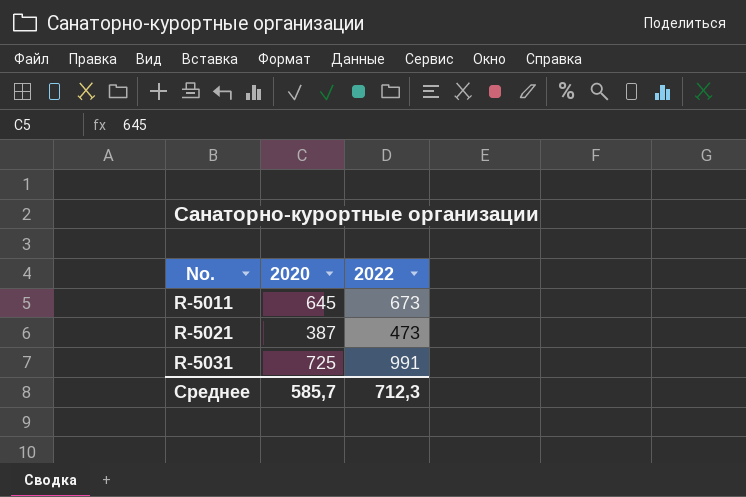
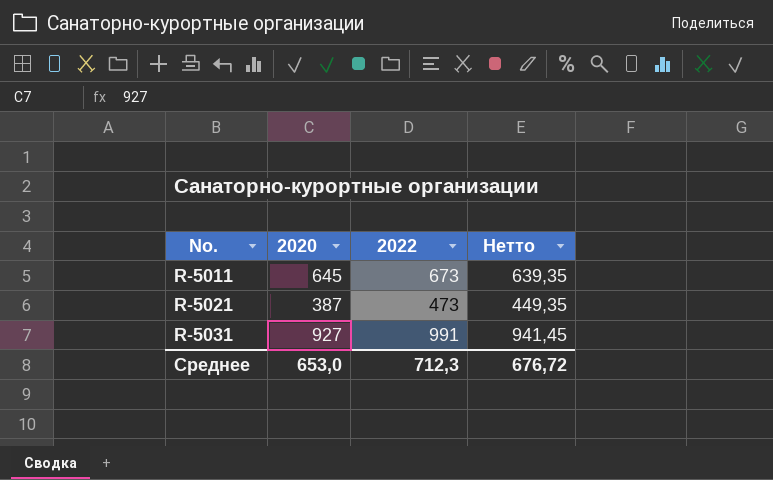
column Нетто | formula: none -> [2022] * 0,95
R-5031 | 2020: 725 -> 927
Среднее | 2020: 585,7 -> 653,0

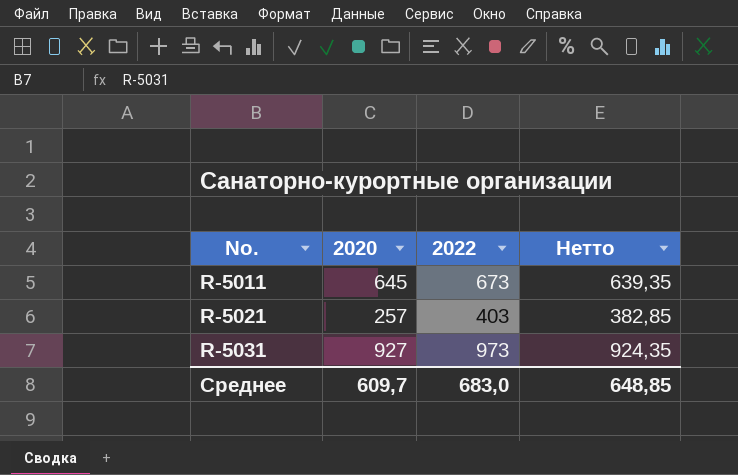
R-5021 | 2020: 387 -> 257
R-5021 | 2022: 473 -> 403
R-5021 | Нетто: 449,35 -> 382,85
R-5031 | 2022: 991 -> 973
R-5031 | Нетто: 941,45 -> 924,35
Среднее | 2020: 653,0 -> 609,7
Среднее | 2022: 712,3 -> 683,0
Среднее | Нетто: 676,72 -> 648,85

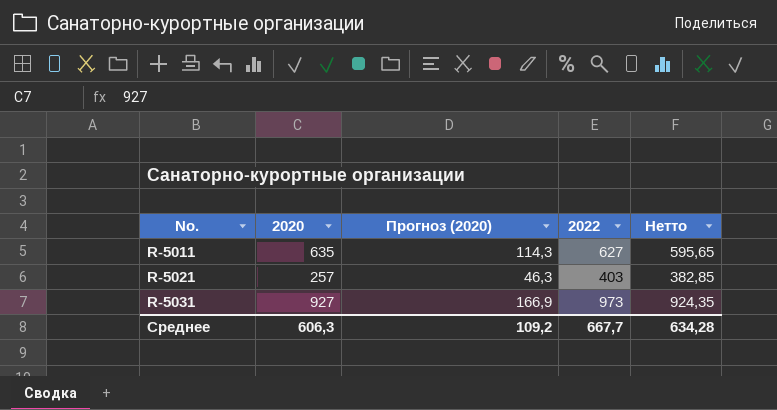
column Прогноз (2020) | formula: none -> [2020] * 0,18
R-5011 | 2020: 645 -> 635
R-5011 | 2022: 673 -> 627
R-5011 | Нетто: 639,35 -> 595,65
Среднее | 2020: 609,7 -> 606,3
Среднее | 2022: 683,0 -> 667,7
Среднее | Нетто: 648,85 -> 634,28

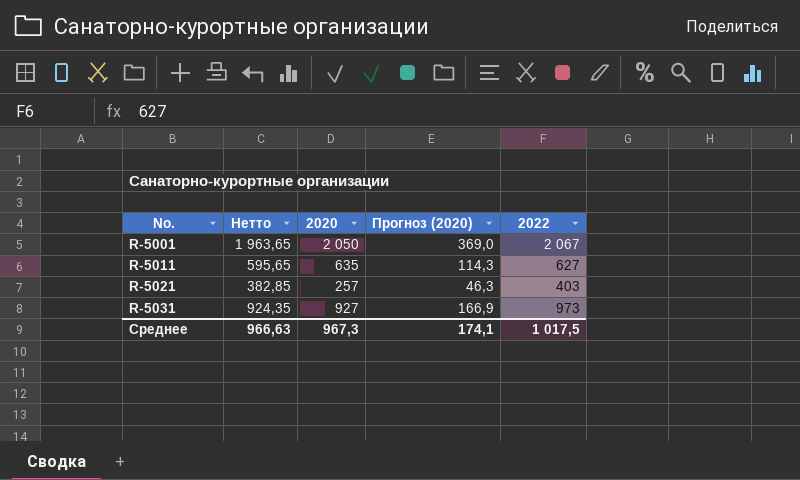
column Нетто | position: 5 -> 2
row R-5001: none -> 1 963,65 | 2 050 | 369,0 | 2 067
Среднее | Нетто: 634,28 -> 966,63
Среднее | 2020: 606,3 -> 967,3
Среднее | Прогноз (2020): 109,2 -> 174,1
Среднее | 2022: 667,7 -> 1 017,5

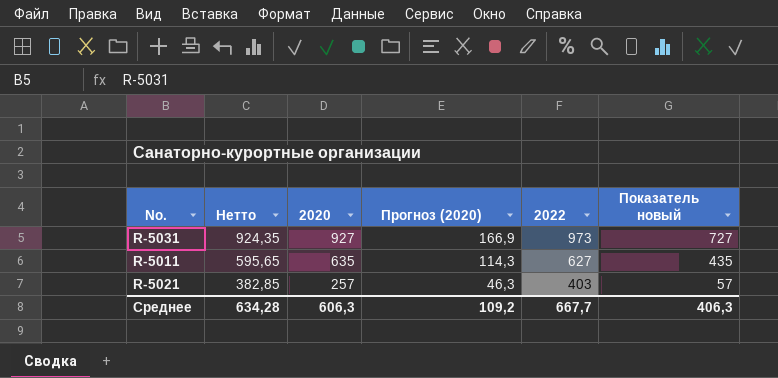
row order: No. ascending -> Нетто descending
column Показатель новый | formula: none -> [2020] - 200
row R-5001: 1 963,65 | 2 050 | 369,0 | 2 067 -> none
Среднее | Нетто: 966,63 -> 634,28
Среднее | 2020: 967,3 -> 606,3
Среднее | Прогноз (2020): 174,1 -> 109,2
Среднее | 2022: 1 017,5 -> 667,7

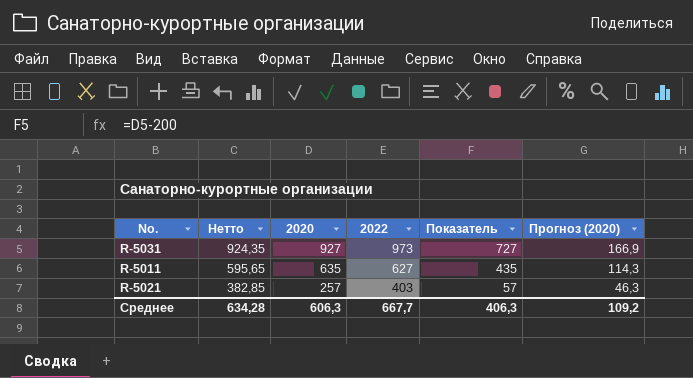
column name: Показатель новый -> Показатель
column Прогноз (2020) | position: 4 -> 6

